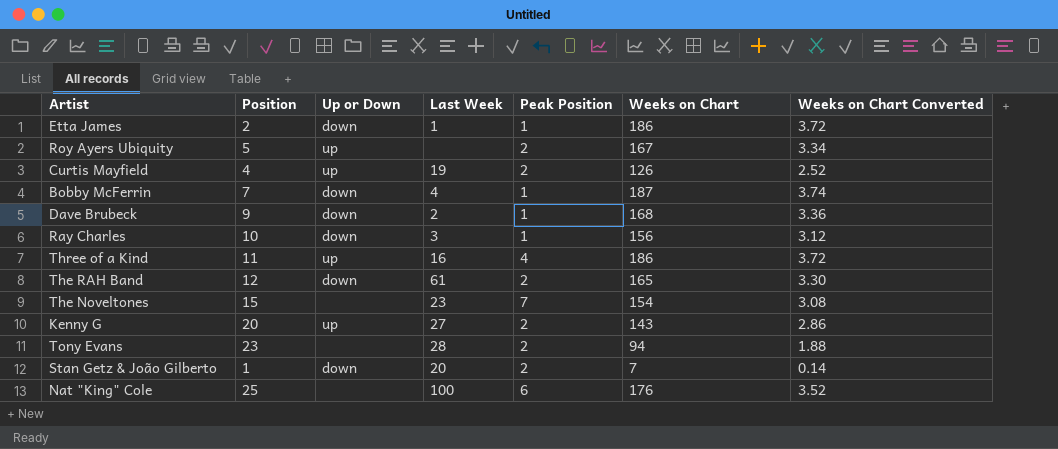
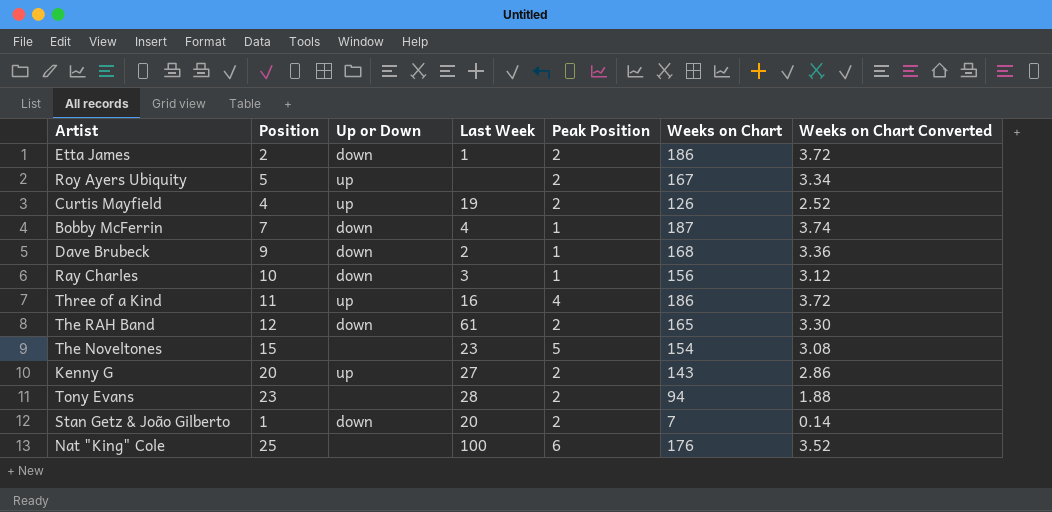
Etta James | Peak Position: 1 -> 2
The Noveltones | Peak Position: 7 -> 5

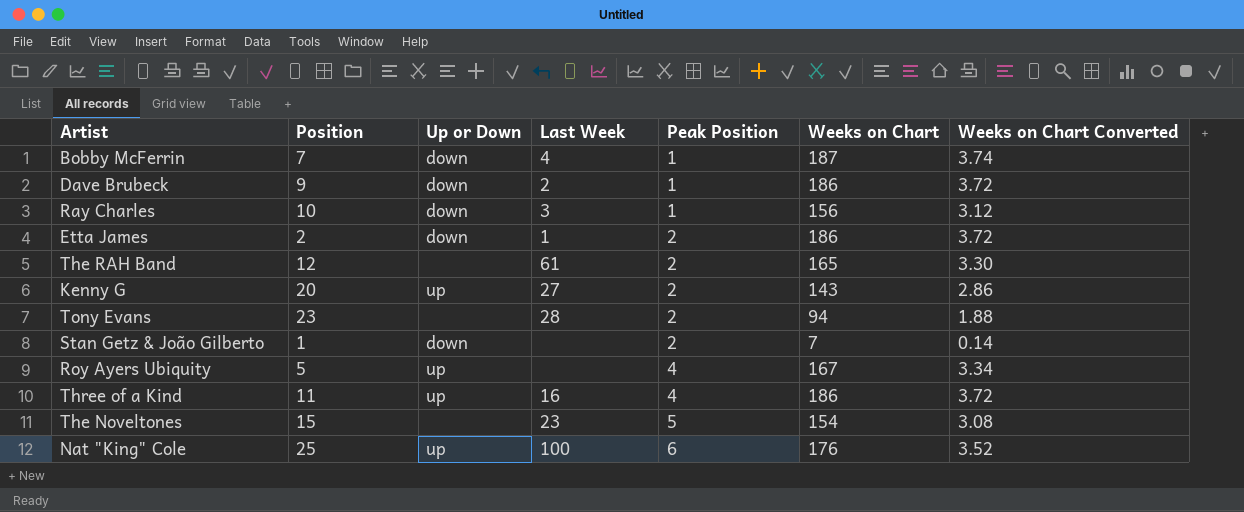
row order: none -> Peak Position ascending
row Curtis Mayfield: 4 | up | 19 | 2 | 126 | 2.52 -> none
Dave Brubeck | Weeks on Chart: 168 -> 186
Dave Brubeck | Weeks on Chart Converted: 3.36 -> 3.72
The RAH Band | Up or Down: down -> none
Stan Getz & João Gilberto | Last Week: 20 -> none
Roy Ayers Ubiquity | Peak Position: 2 -> 4
Nat "King" Cole | Up or Down: none -> up

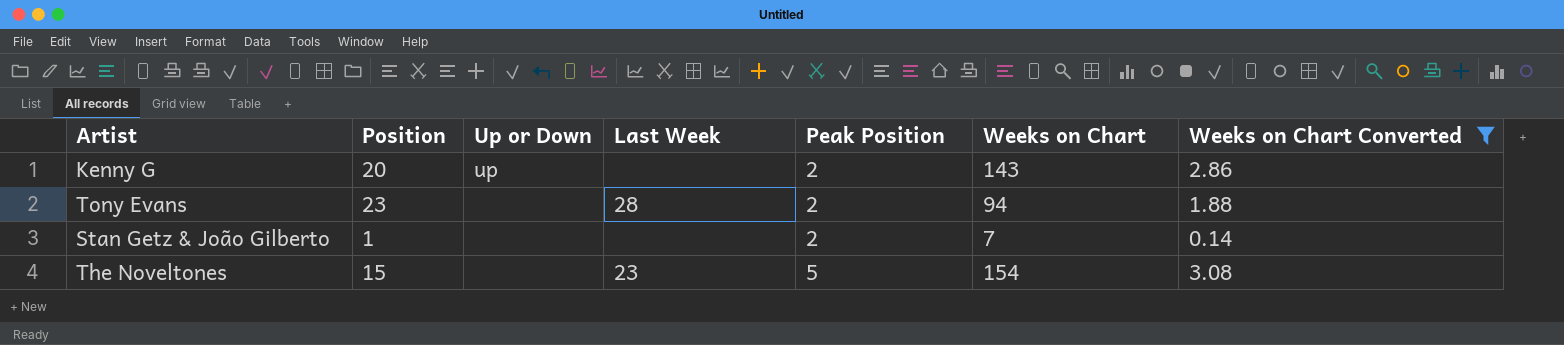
filter: none -> Weeks on Chart Converted <= 3.08
Kenny G | Last Week: 27 -> none
Stan Getz & João Gilberto | Up or Down: down -> none

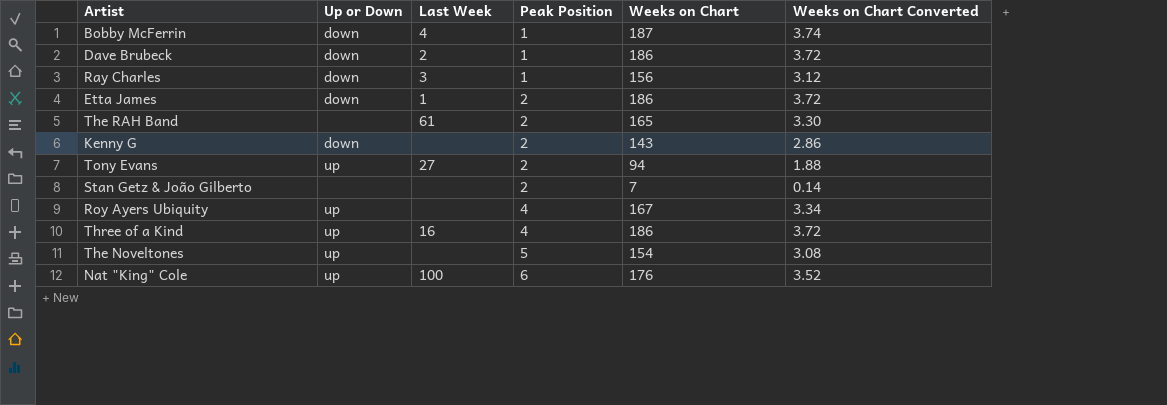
filter: Weeks on Chart Converted <= 3.08 -> none
column Position | position: 2 -> none
Kenny G | Up or Down: up -> down
Tony Evans | Up or Down: none -> up
Tony Evans | Last Week: 28 -> 27
The Noveltones | Up or Down: none -> up
The Noveltones | Last Week: 23 -> none

